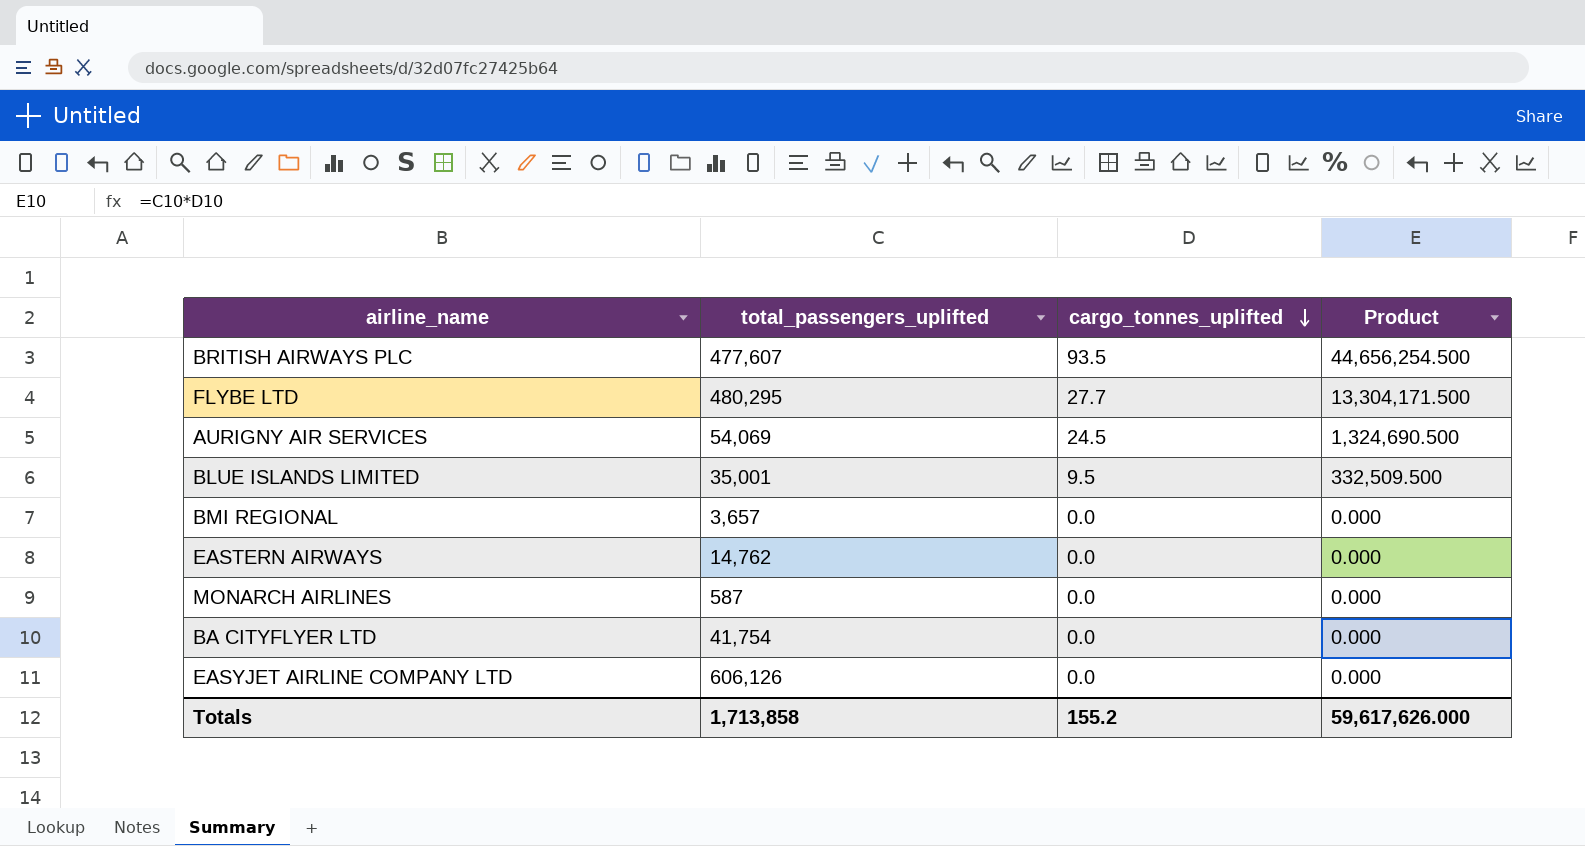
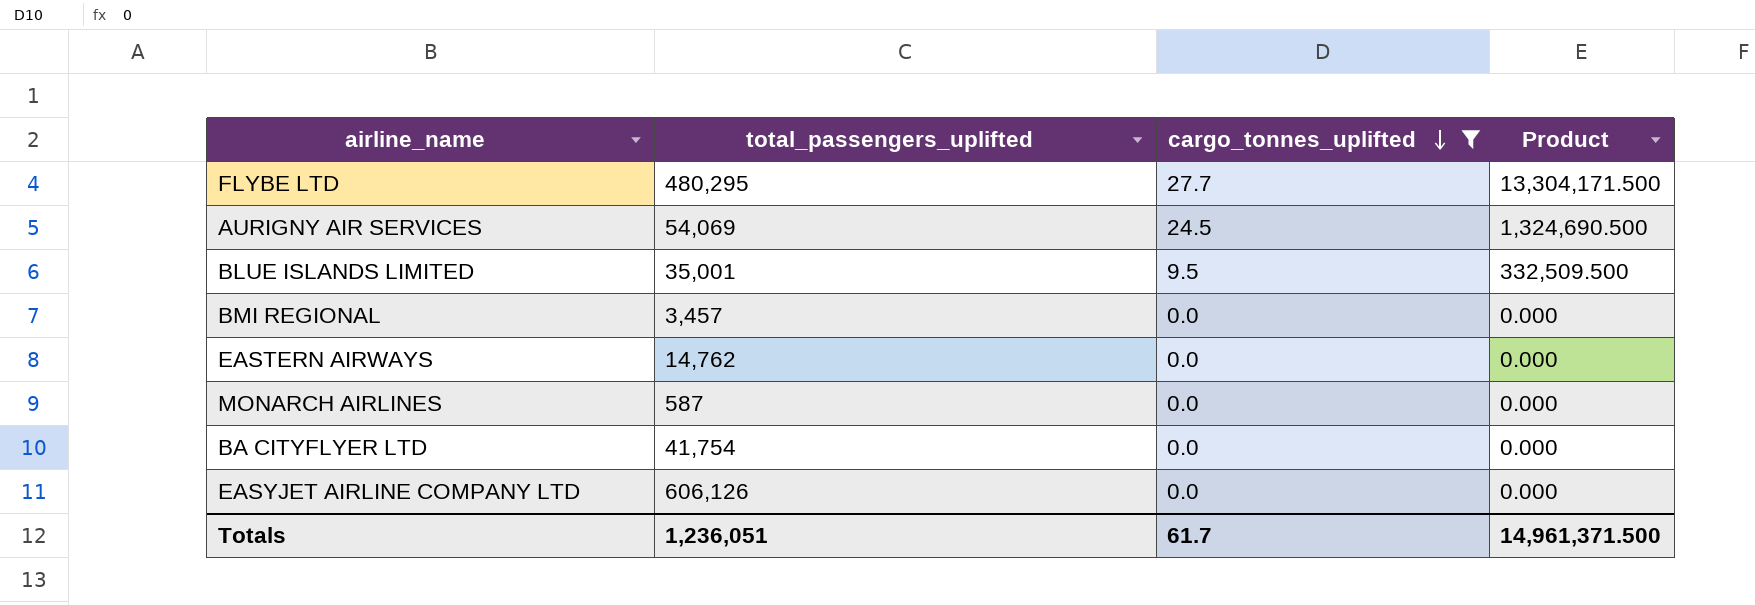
filter: none -> cargo_tonnes_uplifted != 93.5
BMI REGIONAL | total_passengers_uplifted: 3,657 -> 3,457
Totals | total_passengers_uplifted: 1,713,858 -> 1,236,051
Totals | cargo_tonnes_uplifted: 155.2 -> 61.7
Totals | Product: 59,617,626.000 -> 14,961,371.500

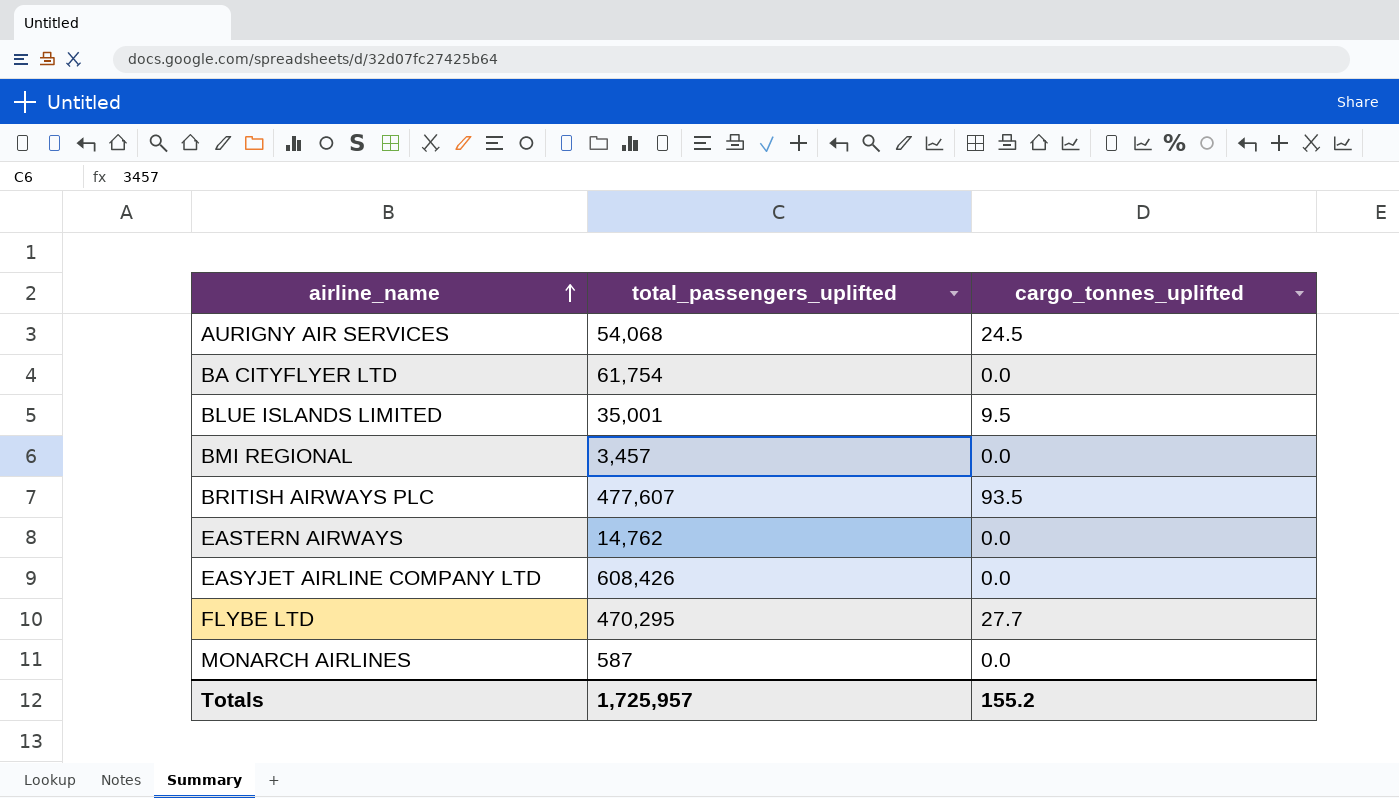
filter: cargo_tonnes_uplifted != 93.5 -> none
row order: cargo_tonnes_uplifted descending -> airline_name ascending
column Product | formula: [total_passengers_uplifted] * [cargo_tonnes_uplifted] -> none
AURIGNY AIR SERVICES | total_passengers_uplifted: 54,069 -> 54,068
BA CITYFLYER LTD | total_passengers_uplifted: 41,754 -> 61,754
EASYJET AIRLINE COMPANY LTD | total_passengers_uplifted: 606,126 -> 608,426
FLYBE LTD | total_passengers_uplifted: 480,295 -> 470,295
Totals | total_passengers_uplifted: 1,236,051 -> 1,725,957
Totals | cargo_tonnes_uplifted: 61.7 -> 155.2

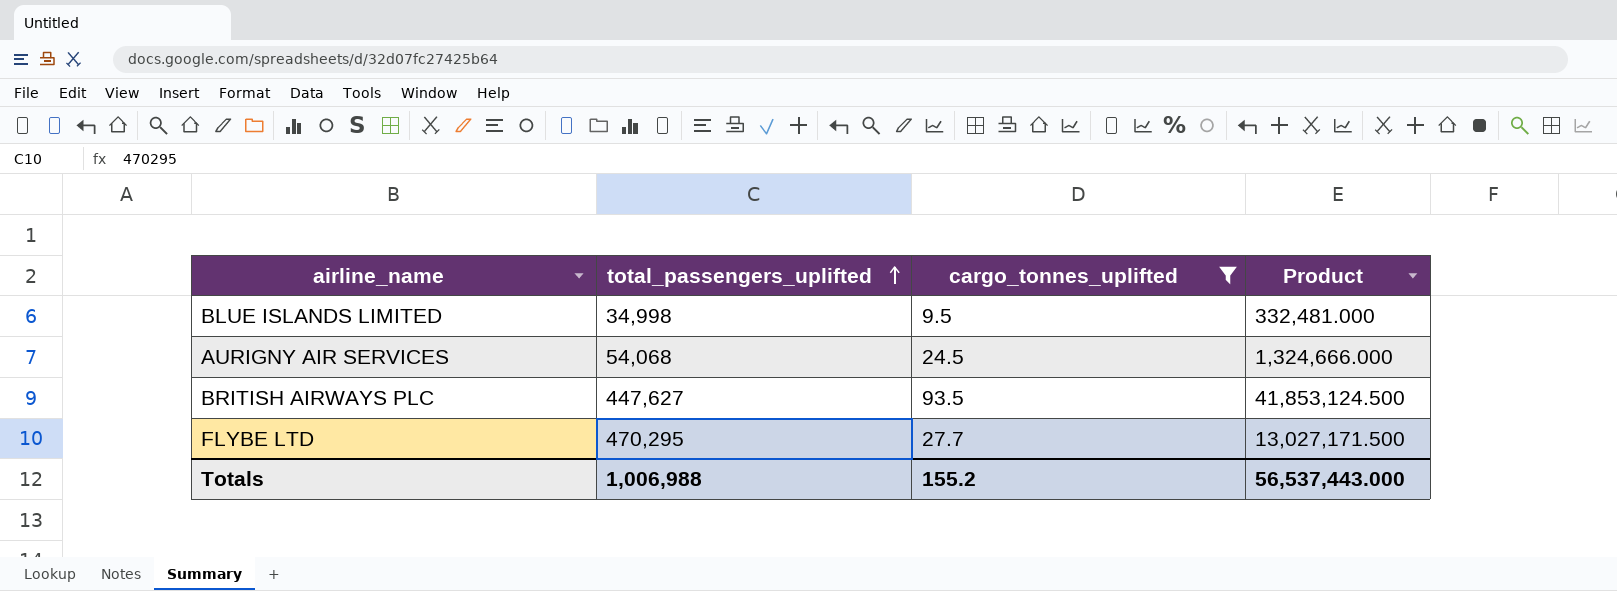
filter: none -> cargo_tonnes_uplifted != 0.0
row order: airline_name ascending -> total_passengers_uplifted ascending
column Product | formula: none -> [total_passengers_uplifted] * [cargo_tonnes_uplifted]
BLUE ISLANDS LIMITED | total_passengers_uplifted: 35,001 -> 34,998
BRITISH AIRWAYS PLC | total_passengers_uplifted: 477,607 -> 447,627
Totals | total_passengers_uplifted: 1,725,957 -> 1,006,988

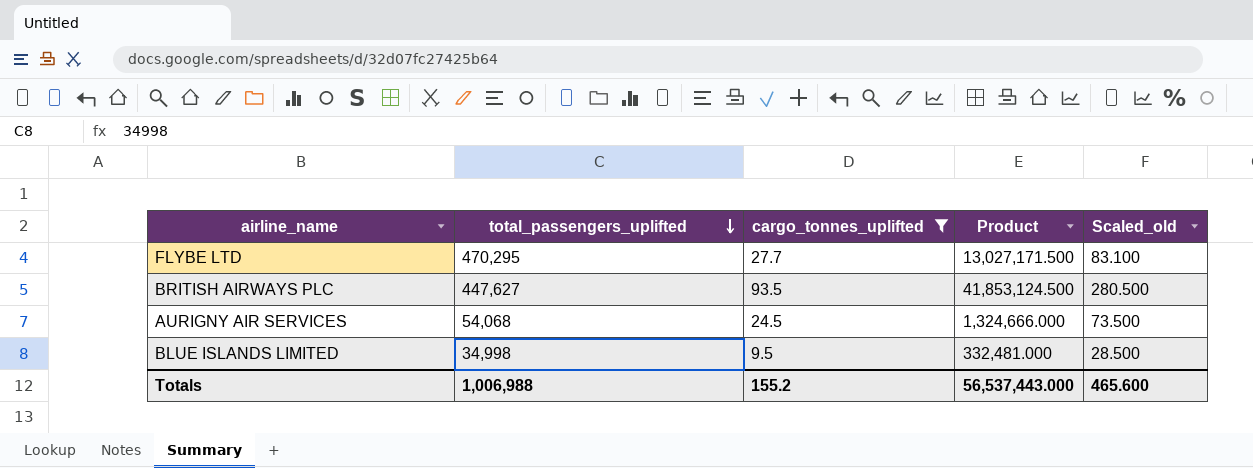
row order: total_passengers_uplifted ascending -> total_passengers_uplifted descending
column Scaled_old | formula: none -> [cargo_tonnes_uplifted] * 3

